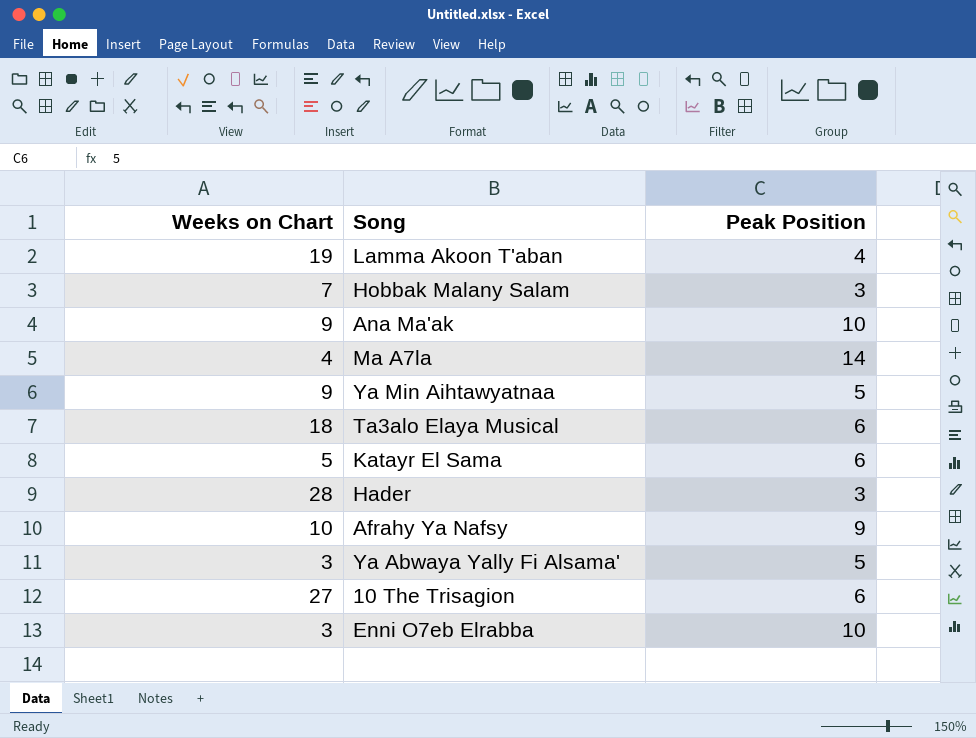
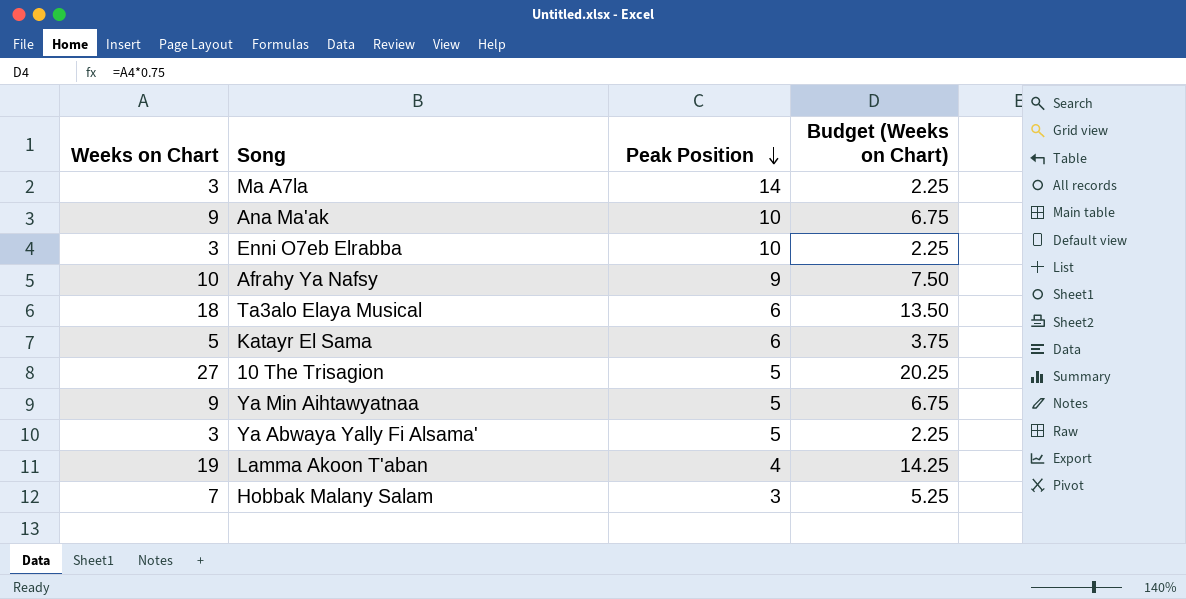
row order: none -> Peak Position descending
column Budget (Weeks on Chart) | formula: none -> [Weeks on Chart] * 0.75
row Hader: 28 | 3 -> none
Ma A7la | Weeks on Chart: 4 -> 3
10 The Trisagion | Peak Position: 6 -> 5

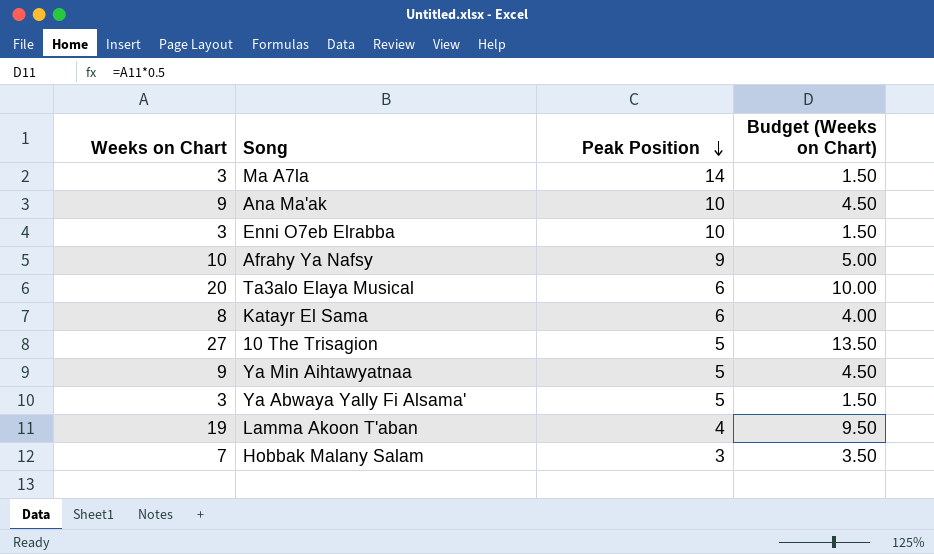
column Budget (Weeks on Chart) | formula: [Weeks on Chart] * 0.75 -> [Weeks on Chart] * 0.5
Ta3alo Elaya Musical | Weeks on Chart: 18 -> 20
Katayr El Sama | Weeks on Chart: 5 -> 8

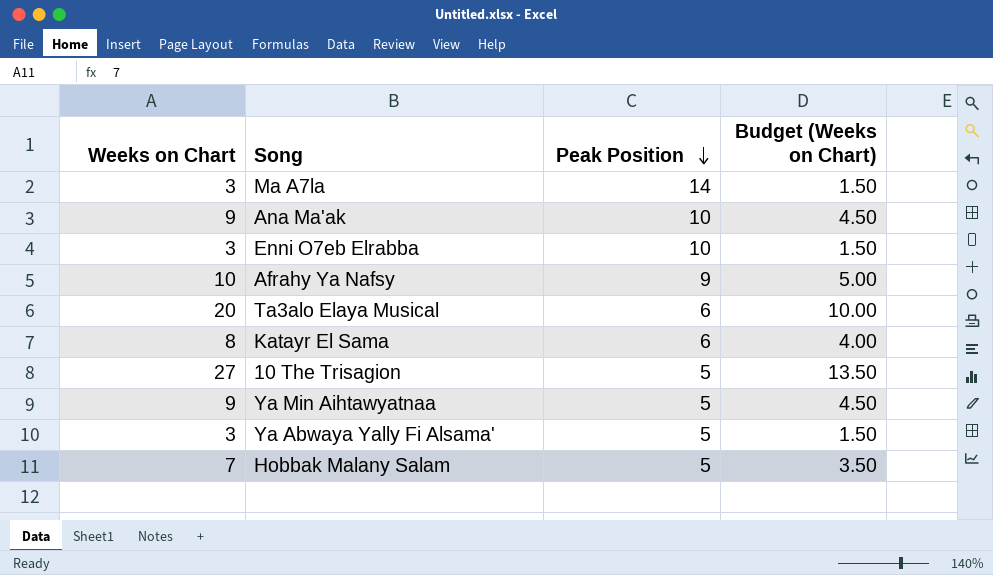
row Lamma Akoon T'aban: 19 | 4 | 9.50 -> none
Hobbak Malany Salam | Peak Position: 3 -> 5

